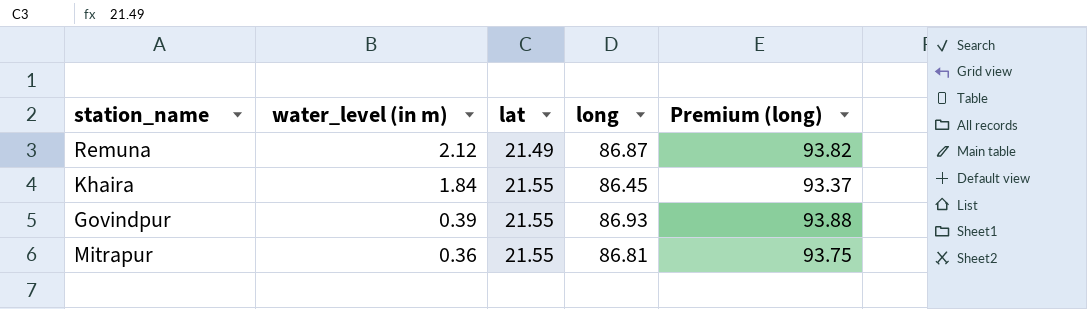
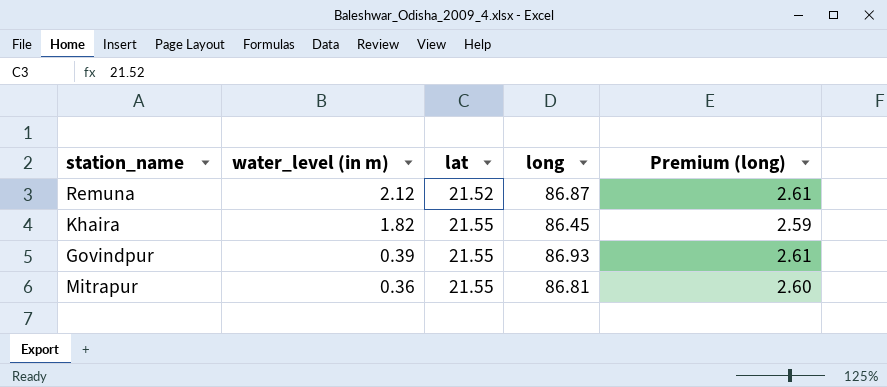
column Premium (long) | formula: [long] * 1.08 -> [long] * 0.03
Remuna | lat: 21.49 -> 21.52
Khaira | water_level (in m): 1.84 -> 1.82

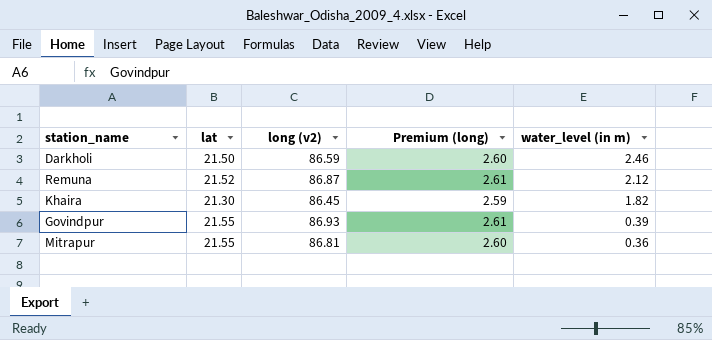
column name: long -> long (v2)
column water_level (in m) | position: 2 -> 5
row Darkholi: none -> 21.50 | 86.59 | 2.60 | 2.46
Khaira | lat: 21.55 -> 21.30

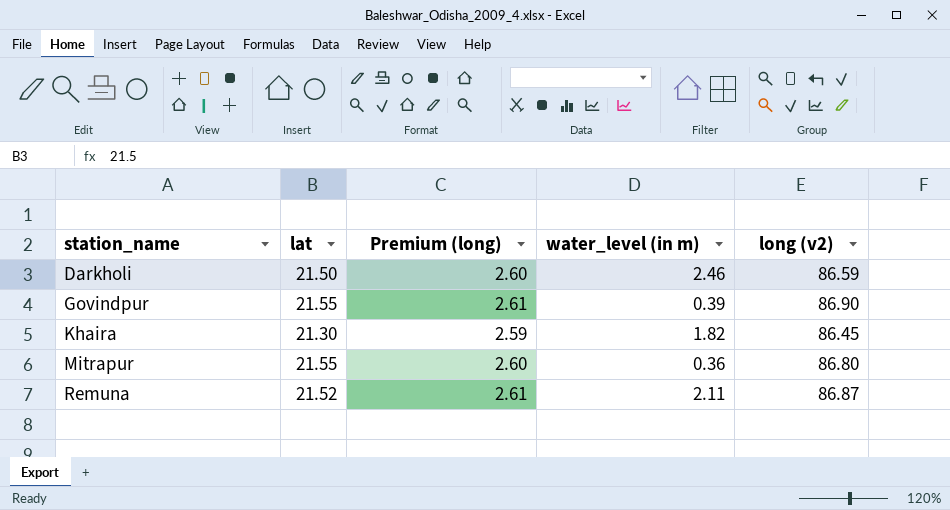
row order: water_level (in m) descending -> station_name ascending
column long (v2) | position: 3 -> 5
Govindpur | long (v2): 86.93 -> 86.90
Mitrapur | long (v2): 86.81 -> 86.80
Remuna | water_level (in m): 2.12 -> 2.11

